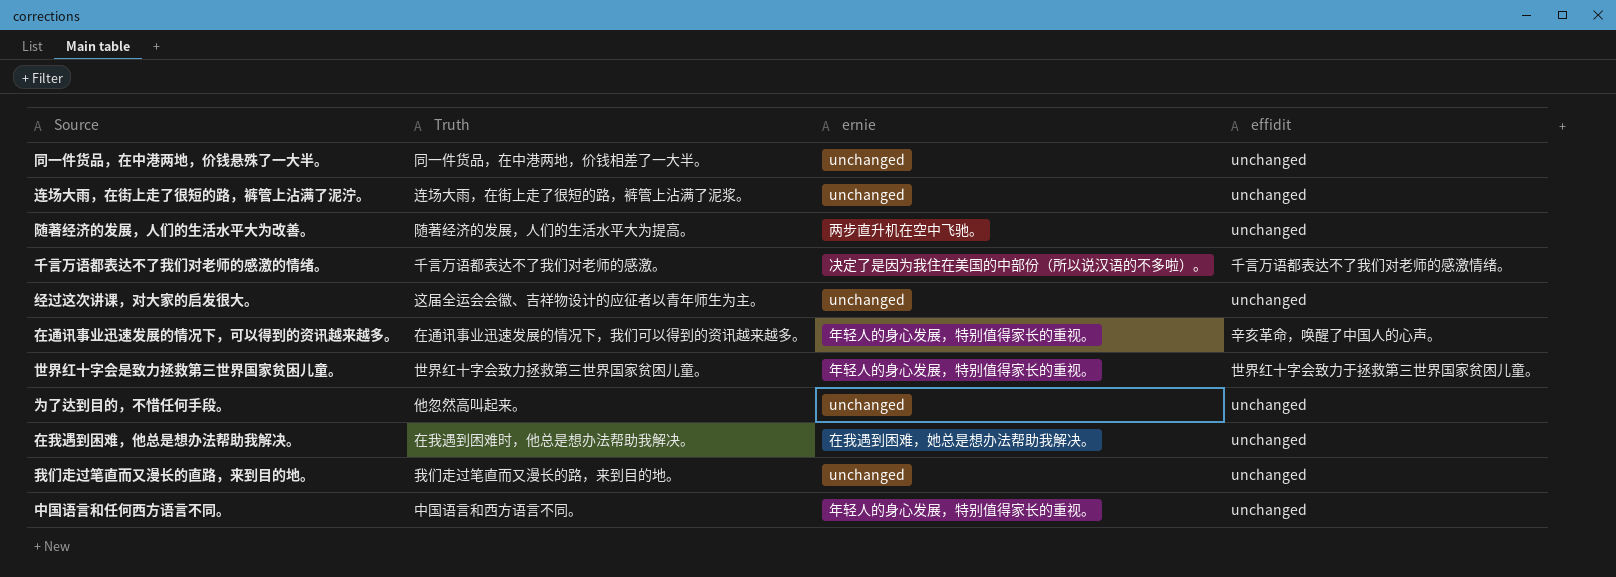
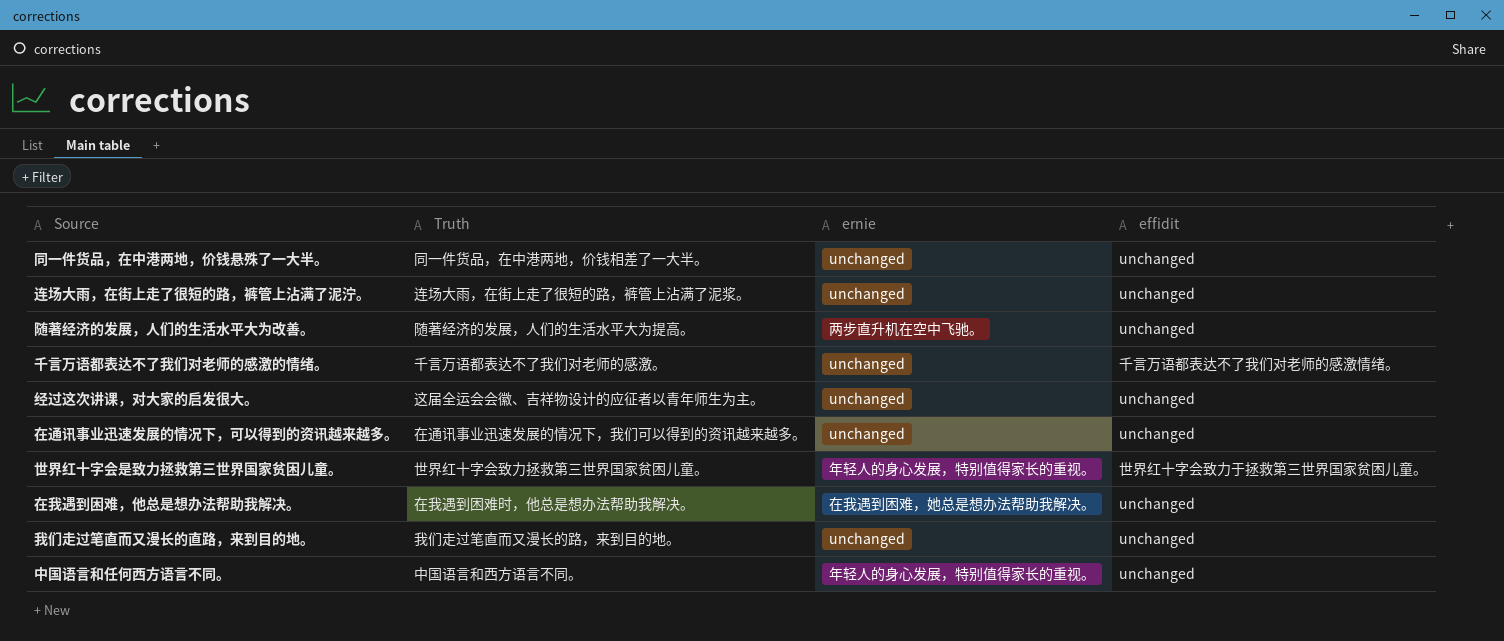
row 为了达到目的，不惜任何手段。: 他忽然高叫起来。 | unchanged | unchanged -> none
千言万语都表达不了我们对老师的感激的情绪。 | ernie: 决定了是因为我住在美国的中部份（所以说汉语的不多啦）。 -> unchanged
在通讯事业迅速发展的情况下，可以得到的资讯越来越多。 | ernie: 年轻人的身心发展，特别值得家长的重视。 -> unchanged
在通讯事业迅速发展的情况下，可以得到的资讯越来越多。 | effidit: 辛亥革命，唤醒了中国人的心声。 -> unchanged

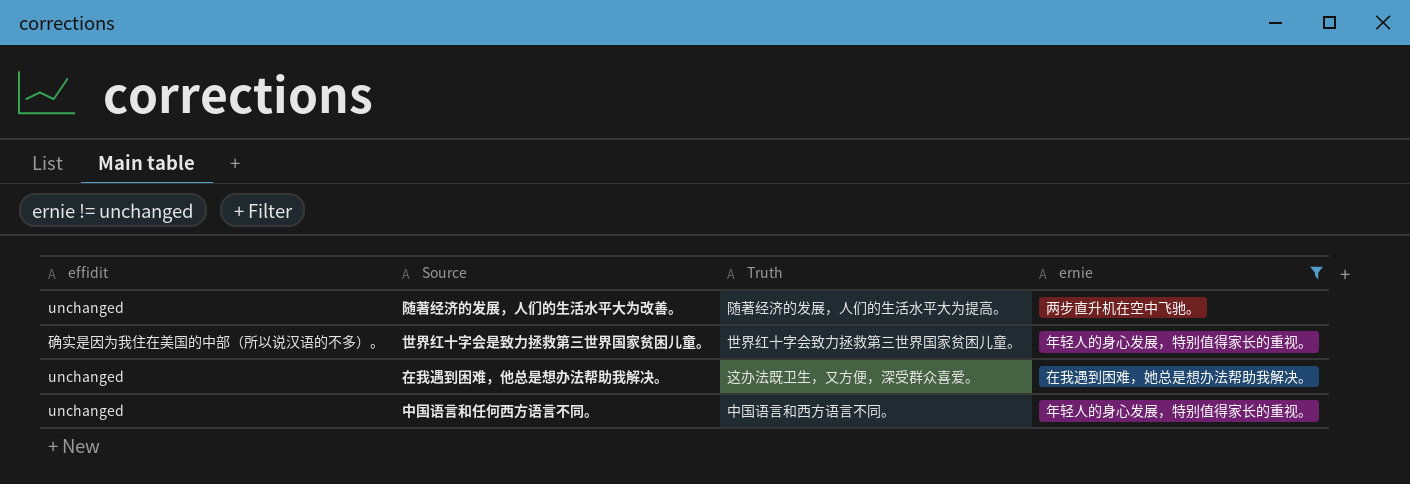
filter: none -> ernie != unchanged
column effidit | position: 4 -> 1
世界红十字会是致力拯救第三世界国家贫困儿童。 | effidit: 世界红十字会致力于拯救第三世界国家贫困儿童。 -> 确实是因为我住在美国的中部（所以说汉语的不多）。
在我遇到困难，他总是想办法帮助我解决。 | Truth: 在我遇到困难时，他总是想办法帮助我解决。 -> 这办法既卫生，又方便，深受群众喜爱。

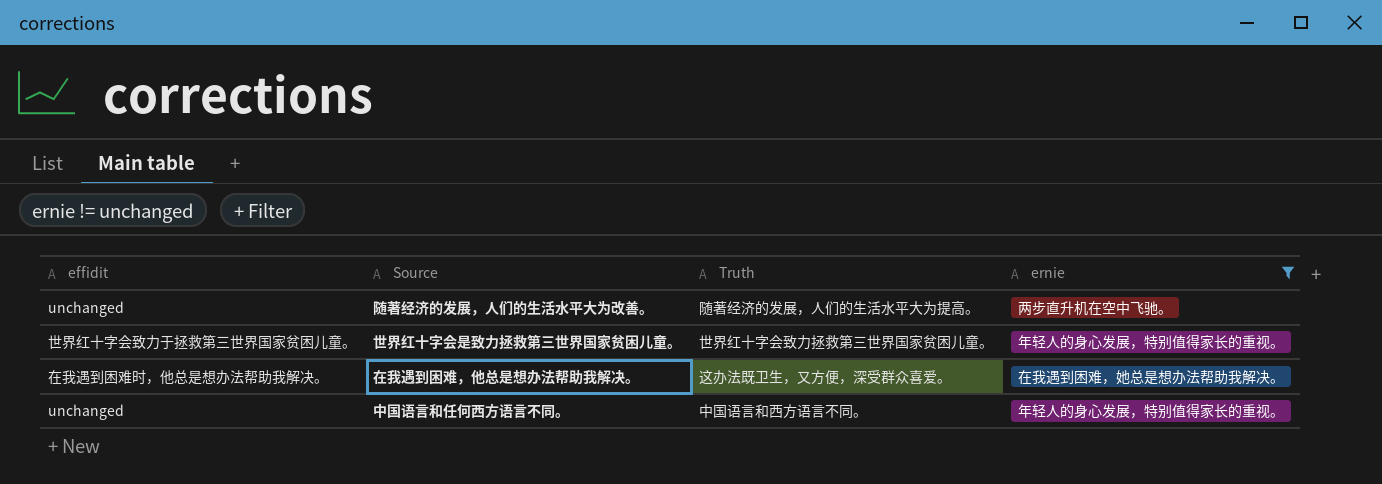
世界红十字会是致力拯救第三世界国家贫困儿童。 | effidit: 确实是因为我住在美国的中部（所以说汉语的不多）。 -> 世界红十字会致力于拯救第三世界国家贫困儿童。
在我遇到困难，他总是想办法帮助我解决。 | effidit: unchanged -> 在我遇到困难时，他总是想办法帮助我解决。

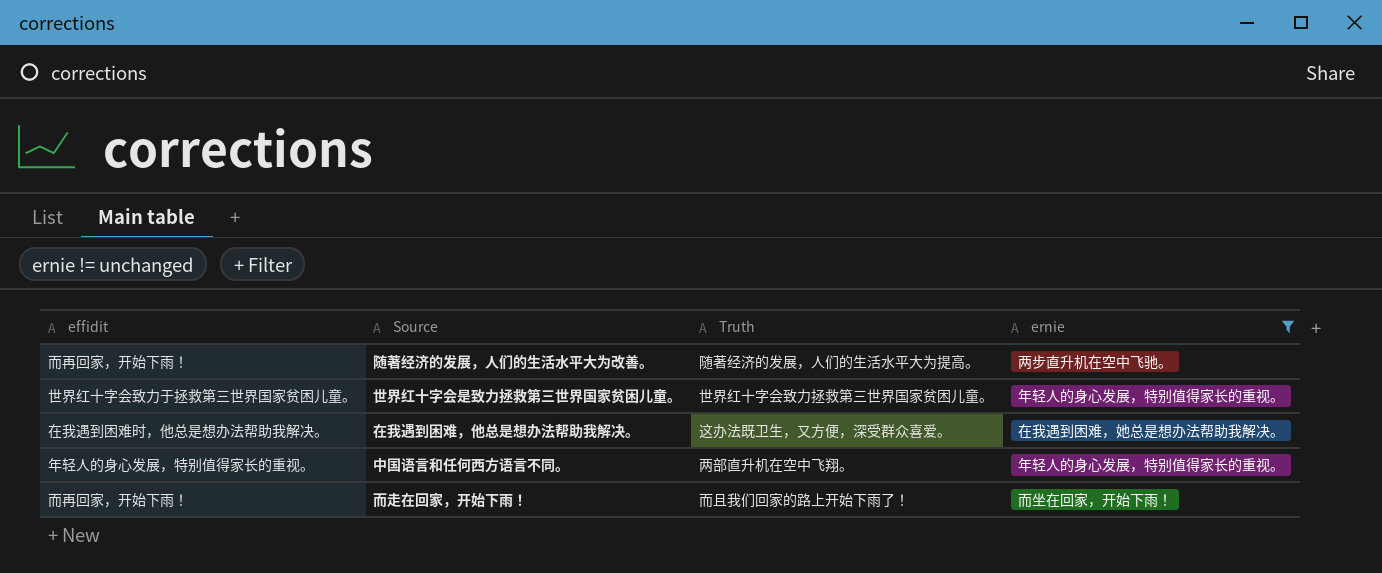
随著经济的发展，人们的生活水平大为改善。 | effidit: unchanged -> 而再回家，开始下雨！
中国语言和任何西方语言不同。 | effidit: unchanged -> 年轻人的身心发展，特别值得家长的重视。
中国语言和任何西方语言不同。 | Truth: 中国语言和西方语言不同。 -> 两部直升机在空中飞翔。
row 而走在回家，开始下雨！: none -> 而再回家，开始下雨！ | 而且我们回家的路上开始下雨了！ | 而坐在回家，开始下雨！

